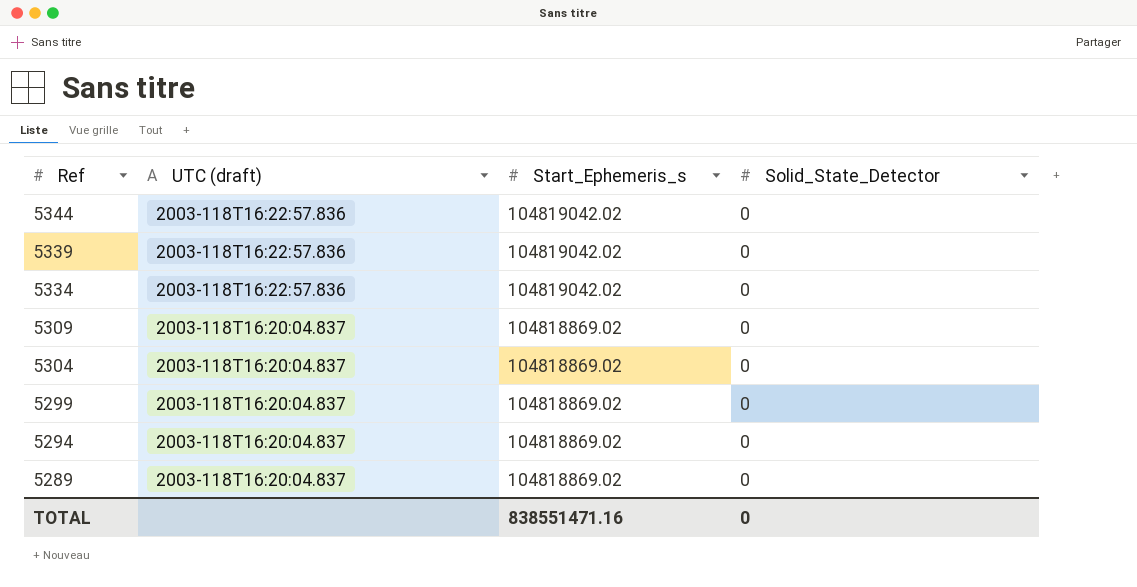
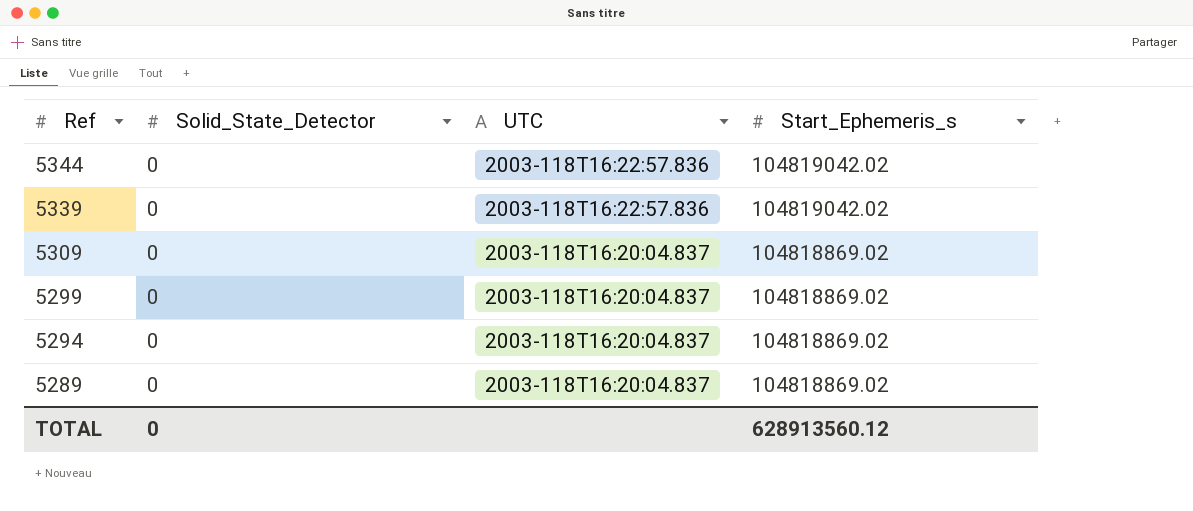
column Solid_State_Detector | position: 4 -> 2
column name: UTC (draft) -> UTC
row 5334: 2003-118T16:22:57.836 | 104819042.02 | 0 -> none
row 5304: 2003-118T16:20:04.837 | 104818869.02 | 0 -> none
TOTAL | Start_Ephemeris_s: 838551471.16 -> 628913560.12

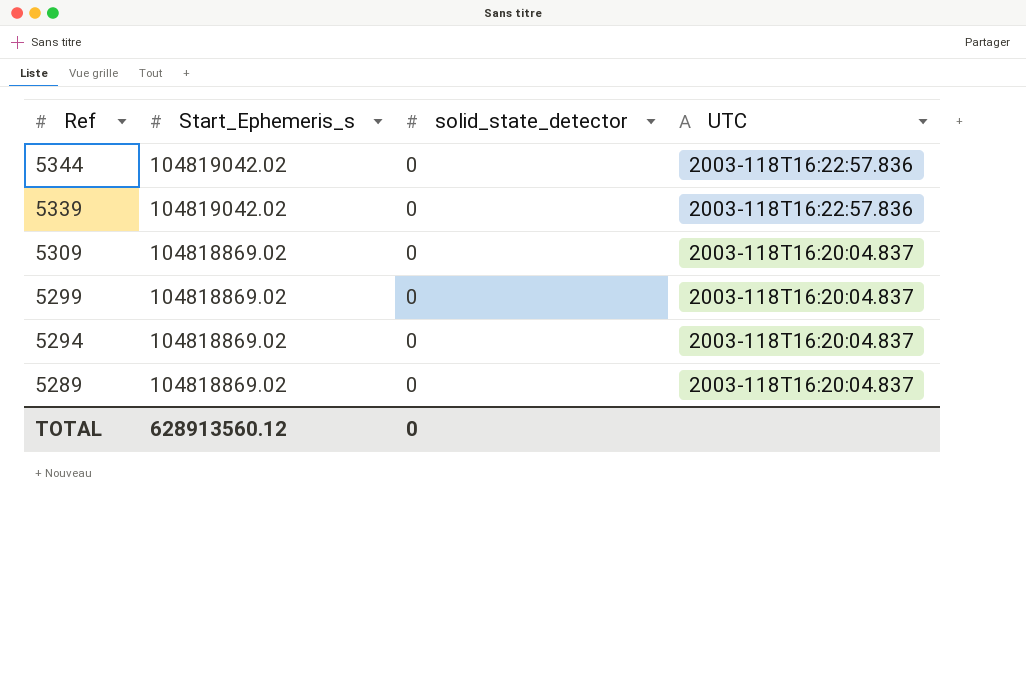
column Start_Ephemeris_s | position: 4 -> 2
column name: Solid_State_Detector -> solid_state_detector

